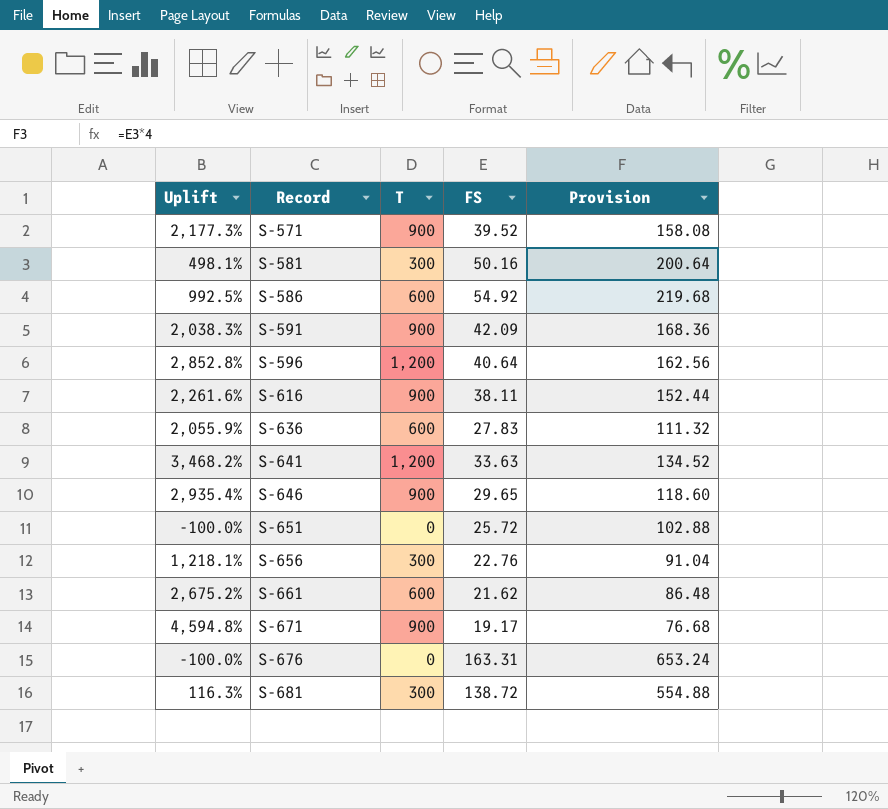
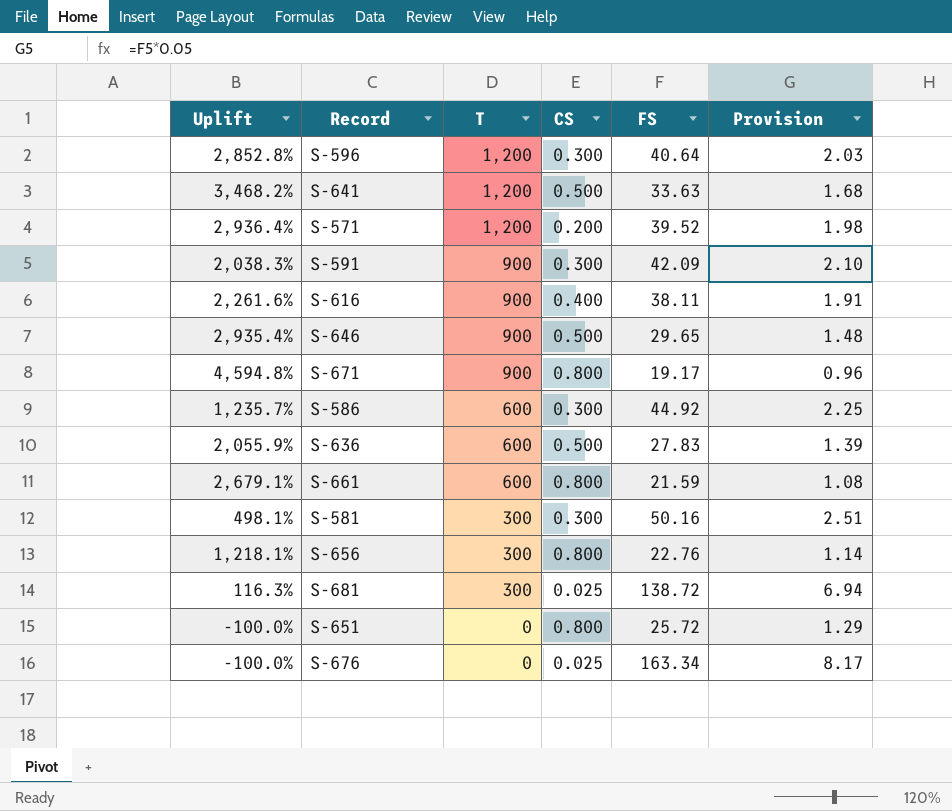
row order: Record ascending -> T descending
column CS | position: none -> 4
column Provision | formula: [FS] * 4 -> [FS] * 0.05
S-571 | Uplift: 2,177.3% -> 2,936.4%
S-571 | T: 900 -> 1,200
S-586 | Uplift: 992.5% -> 1,235.7%
S-586 | FS: 54.92 -> 44.92
S-661 | Uplift: 2,675.2% -> 2,679.1%
S-661 | FS: 21.62 -> 21.59
S-676 | FS: 163.31 -> 163.34

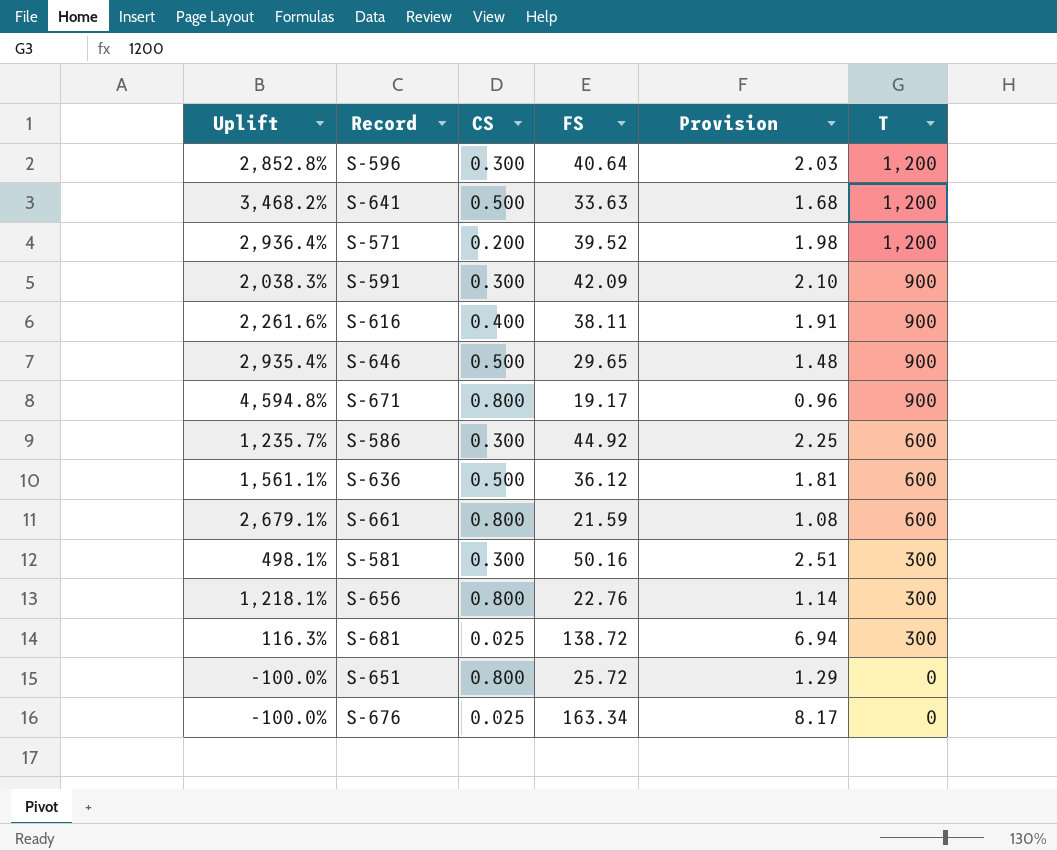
column T | position: 3 -> 6
S-636 | Uplift: 2,055.9% -> 1,561.1%
S-636 | FS: 27.83 -> 36.12
S-636 | Provision: 1.39 -> 1.81

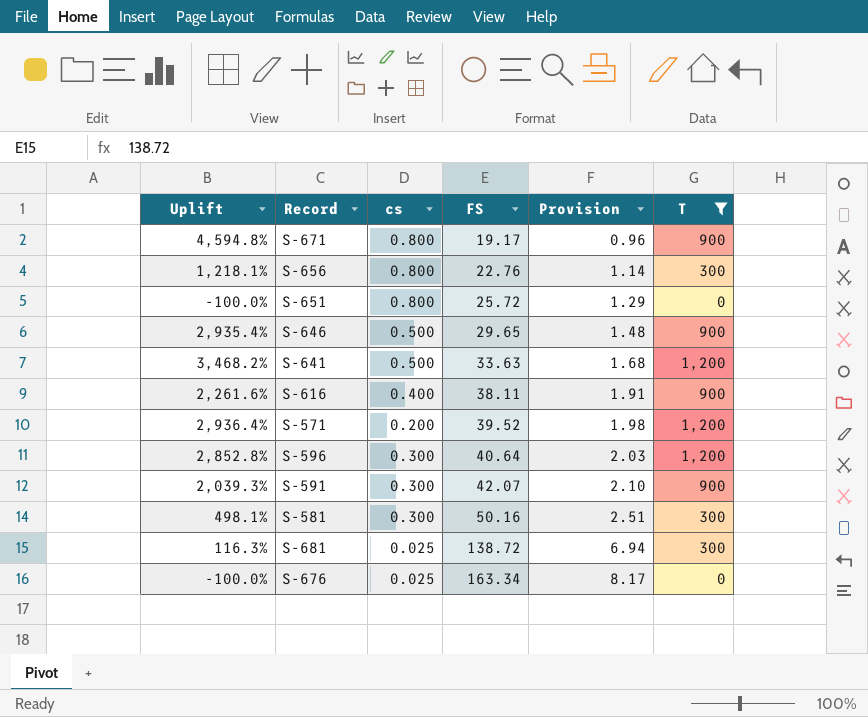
filter: none -> T != 600
row order: T descending -> FS ascending
column name: CS -> cs
S-591 | Uplift: 2,038.3% -> 2,039.3%
S-591 | FS: 42.09 -> 42.07

